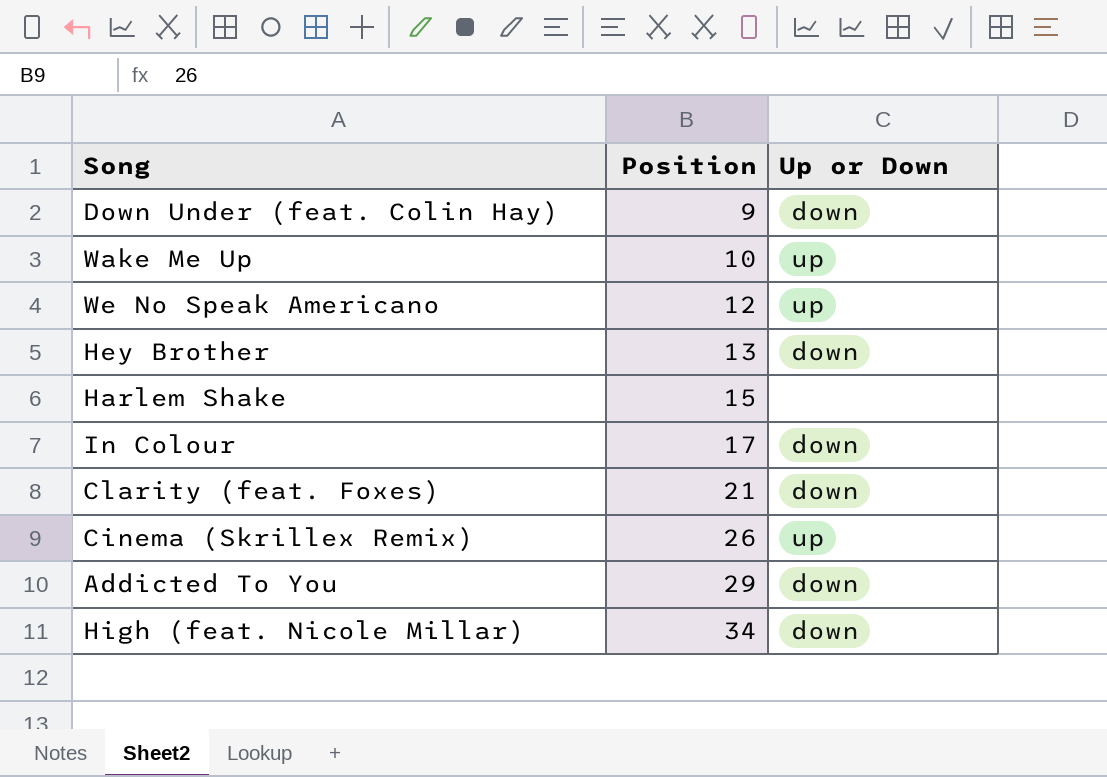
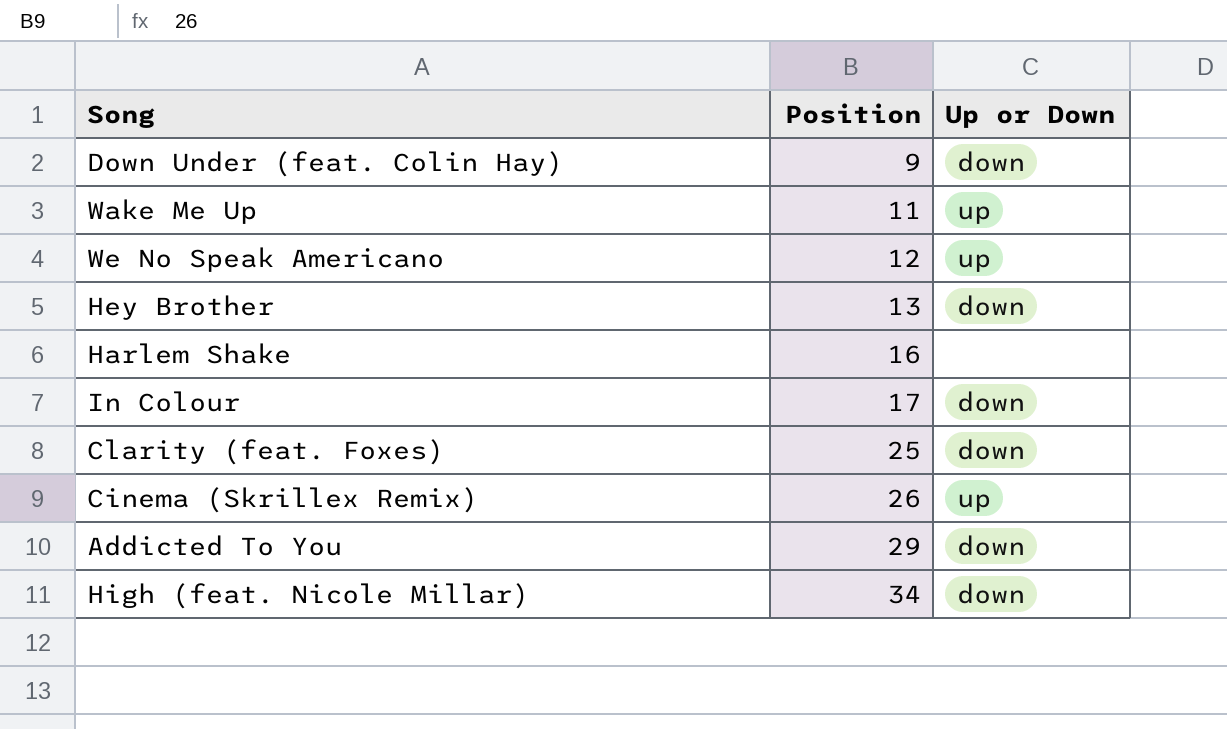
Wake Me Up | Position: 10 -> 11
Harlem Shake | Position: 15 -> 16
Clarity (feat. Foxes) | Position: 21 -> 25

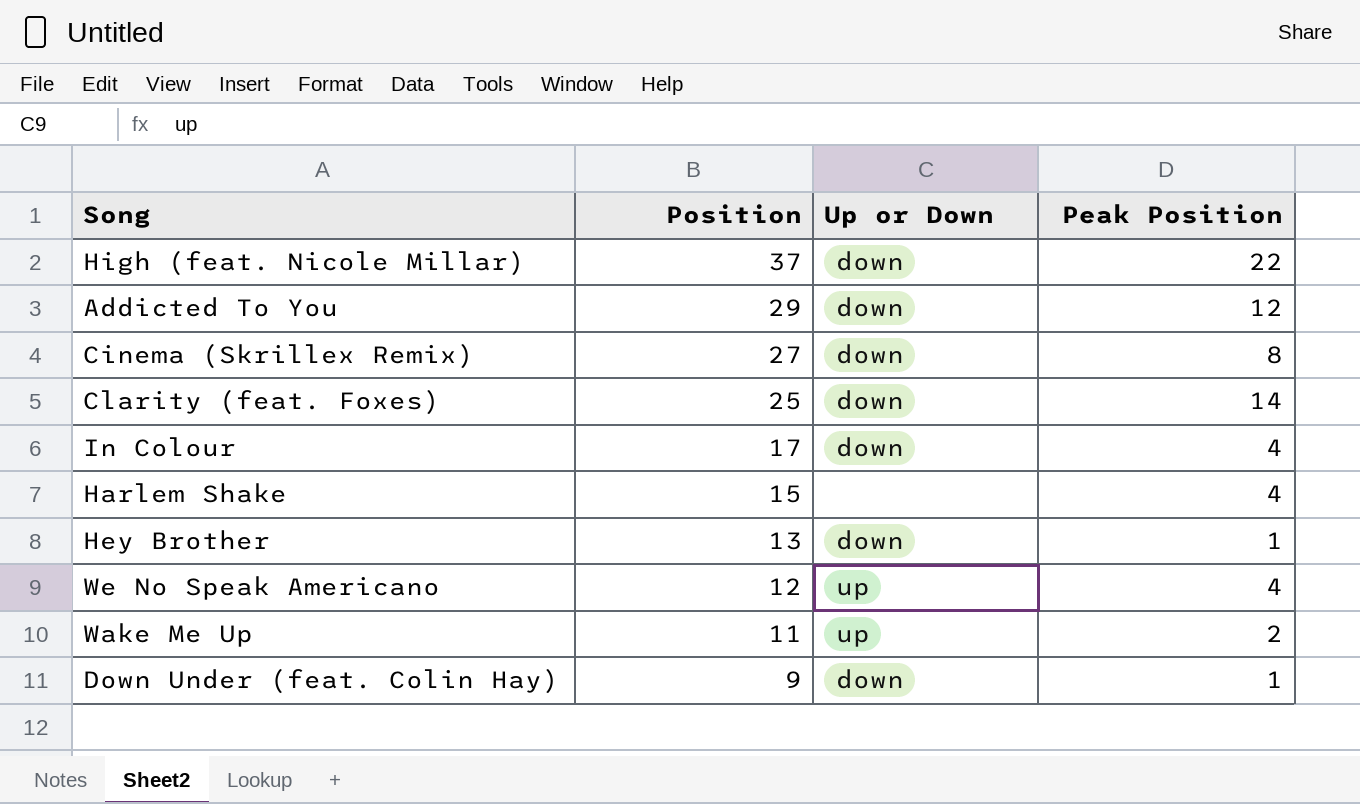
row order: Position ascending -> Position descending
column Peak Position | position: none -> 4
High (feat. Nicole Millar) | Position: 34 -> 37
Cinema (Skrillex Remix) | Position: 26 -> 27
Cinema (Skrillex Remix) | Up or Down: up -> down
Harlem Shake | Position: 16 -> 15

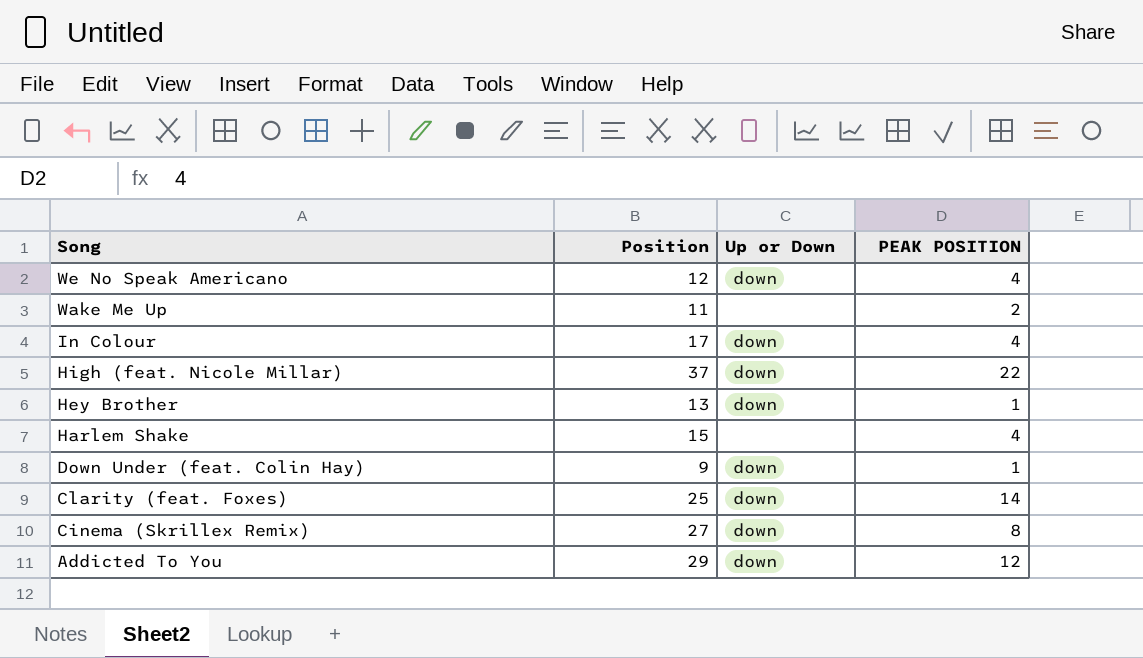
row order: Position descending -> Song descending
column name: Peak Position -> PEAK POSITION
We No Speak Americano | Up or Down: up -> down
Wake Me Up | Up or Down: up -> none

